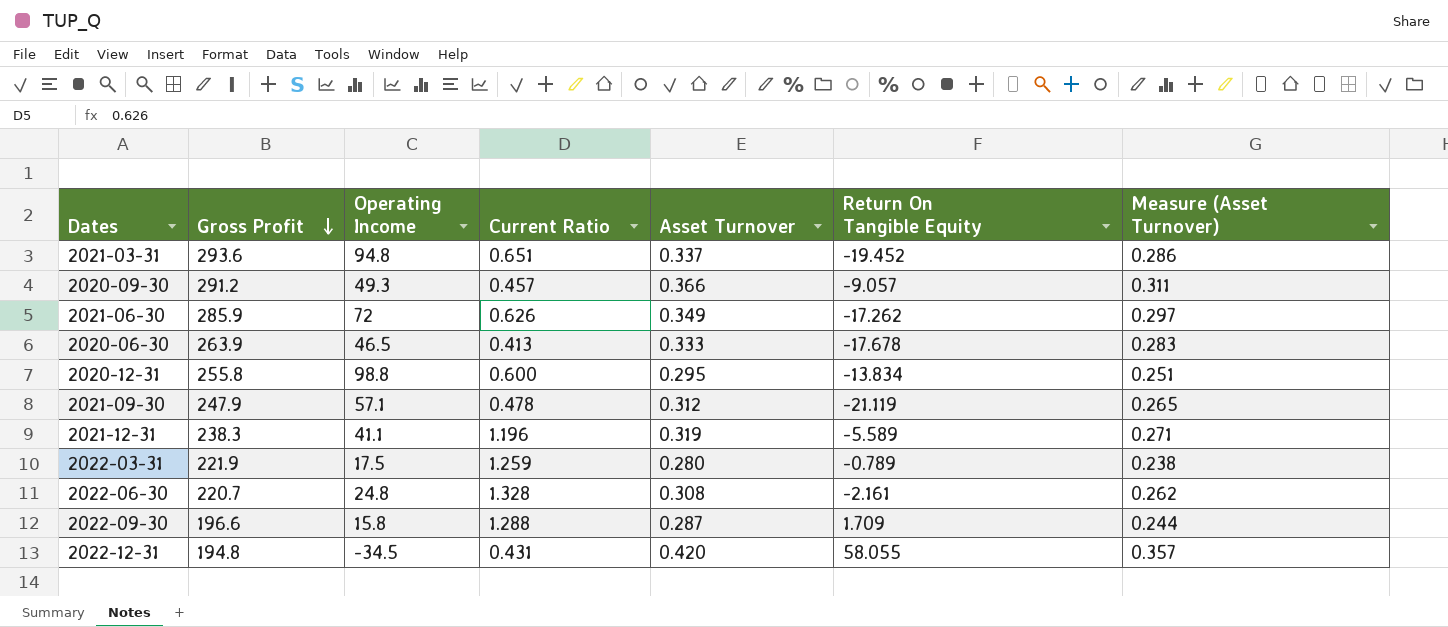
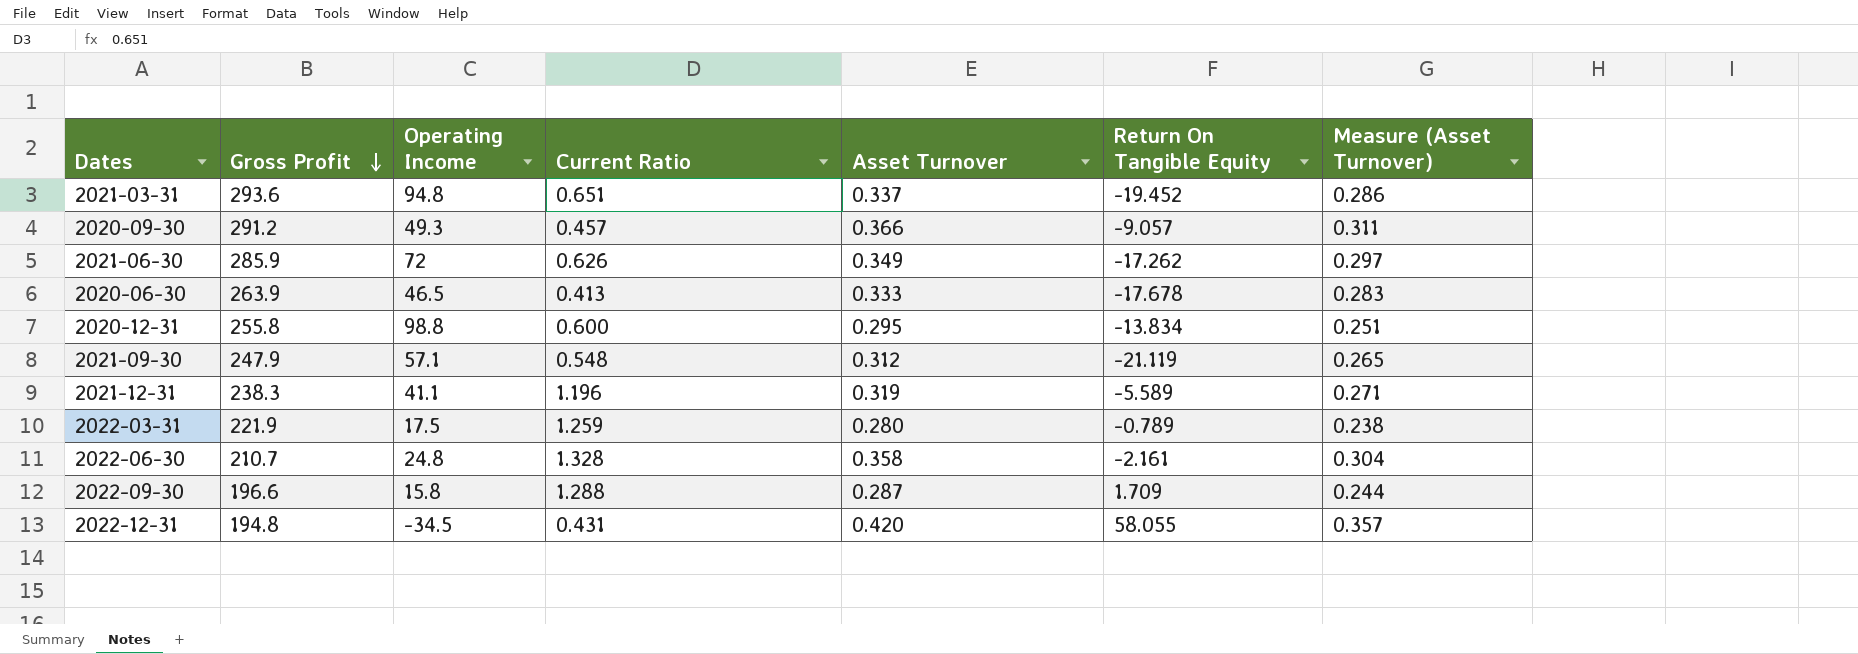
2021-09-30 | Current Ratio: 0.478 -> 0.548
2022-06-30 | Gross Profit: 220.7 -> 210.7
2022-06-30 | Asset Turnover: 0.308 -> 0.358
2022-06-30 | Measure (Asset Turnover): 0.262 -> 0.304

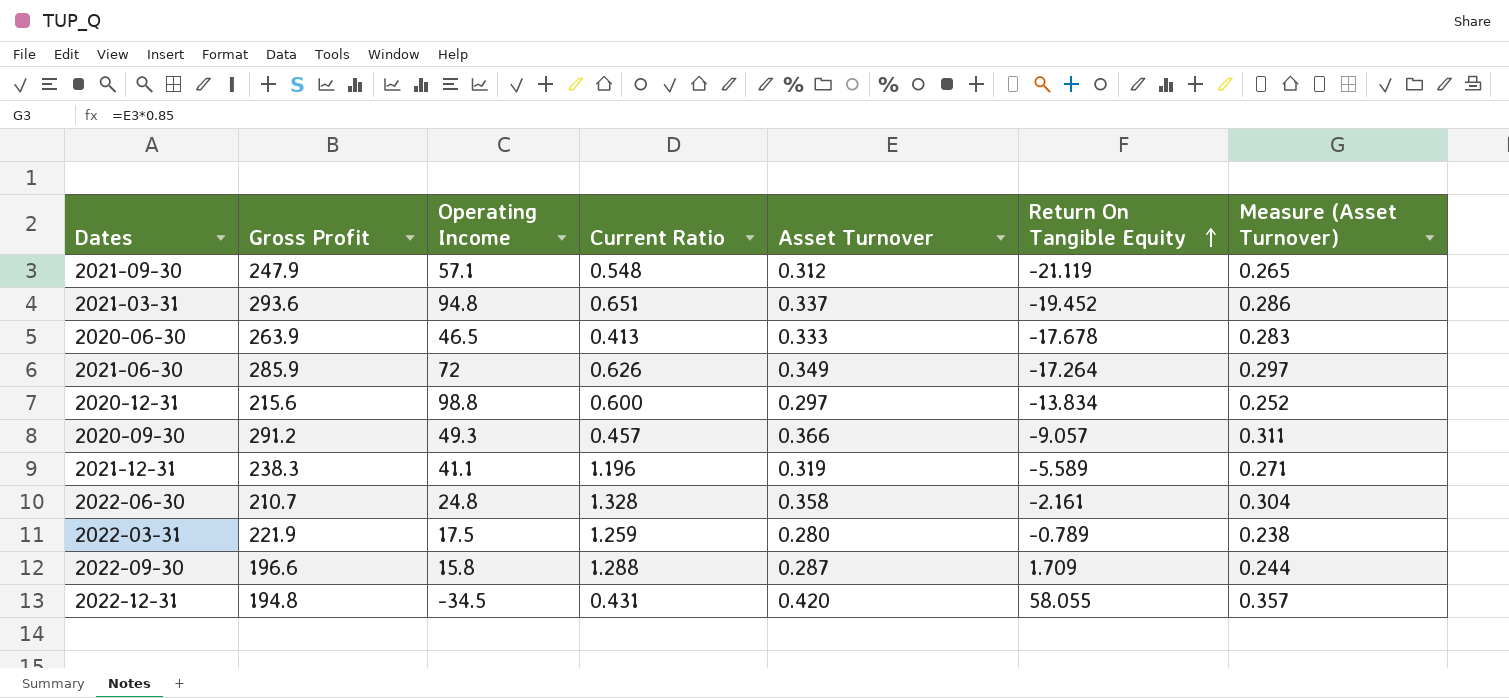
row order: Gross Profit descending -> Return On Tangible Equity ascending
2021-06-30 | Return On Tangible Equity: -17.262 -> -17.264
2020-12-31 | Gross Profit: 255.8 -> 215.6
2020-12-31 | Asset Turnover: 0.295 -> 0.297
2020-12-31 | Measure (Asset Turnover): 0.251 -> 0.252

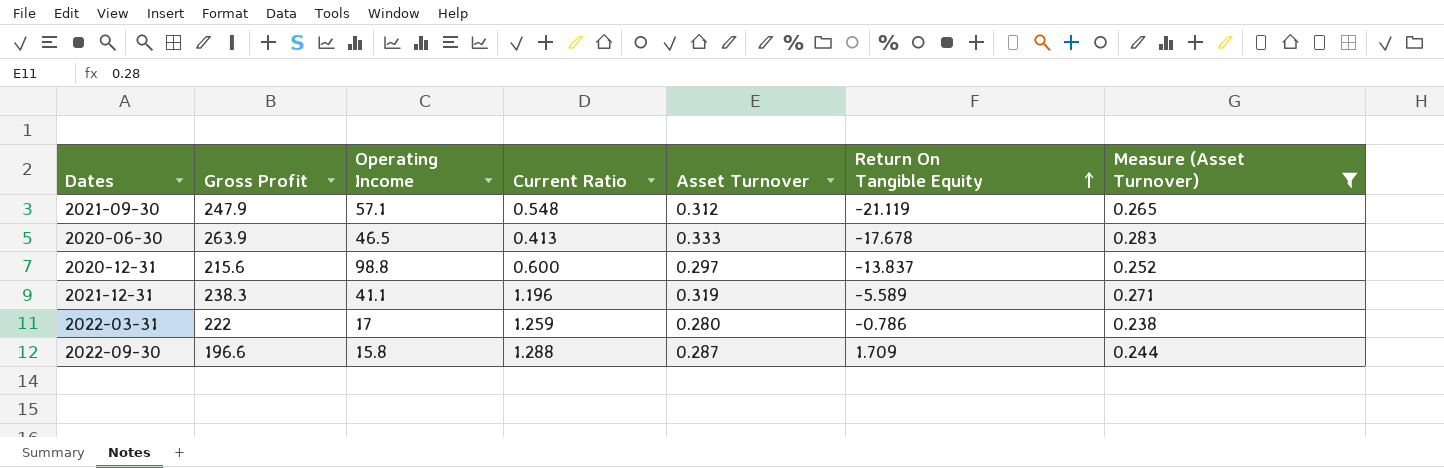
filter: none -> Measure (Asset Turnover) <= 0.283
2020-12-31 | Return On Tangible Equity: -13.834 -> -13.837
2022-03-31 | Gross Profit: 221.9 -> 222
2022-03-31 | Operating Income: 17.5 -> 17
2022-03-31 | Return On Tangible Equity: -0.789 -> -0.786

